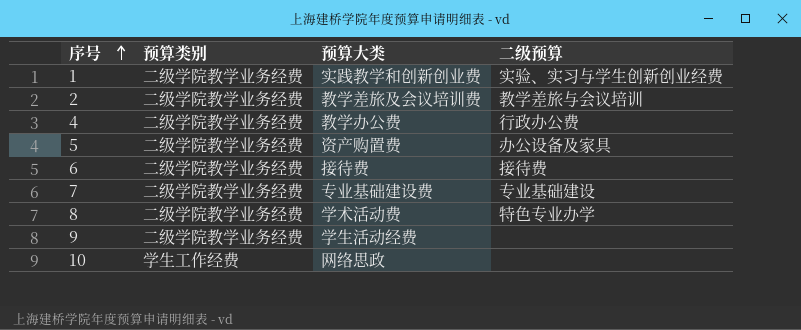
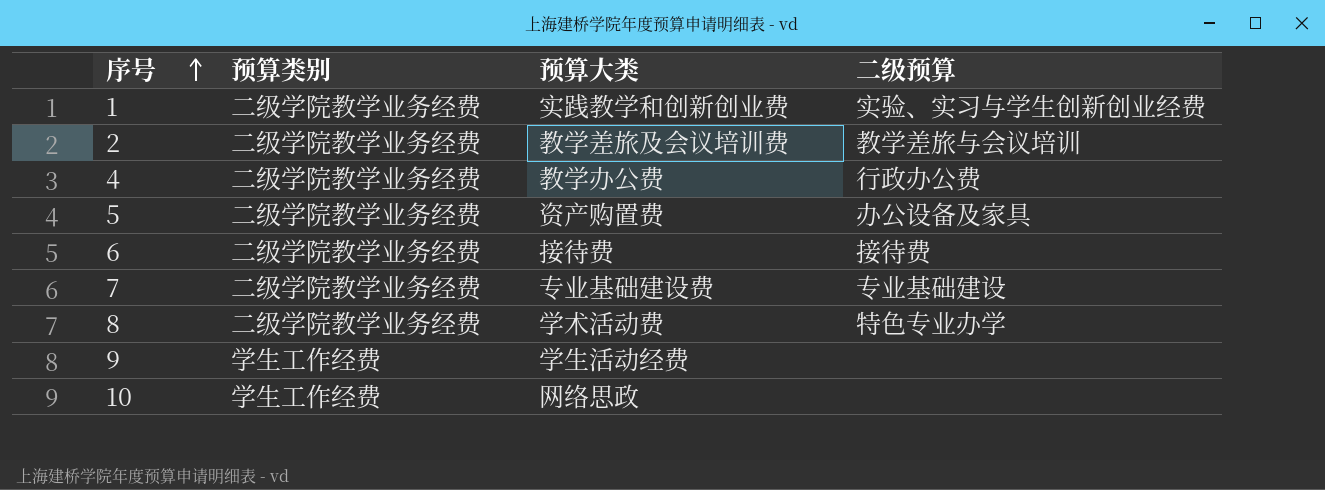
9 | 预算类别: 二级学院教学业务经费 -> 学生工作经费

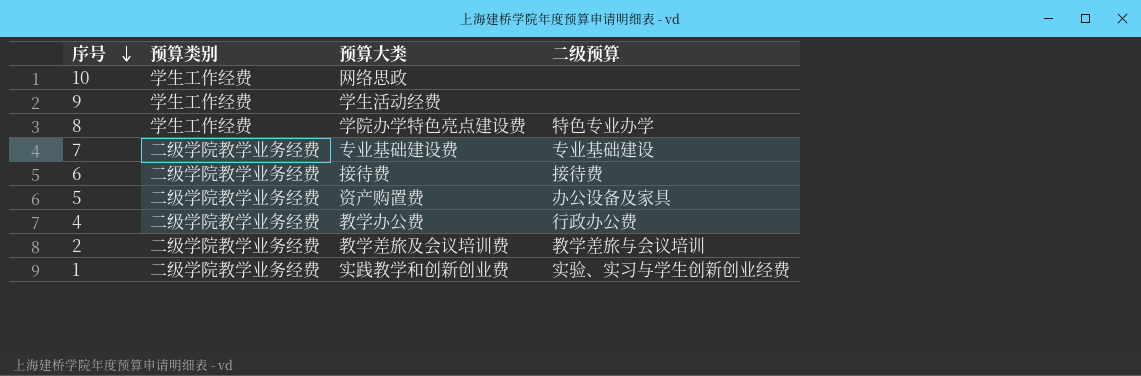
row order: 序号 ascending -> 序号 descending
8 | 预算类别: 二级学院教学业务经费 -> 学生工作经费
8 | 预算大类: 学术活动费 -> 学院办学特色亮点建设费

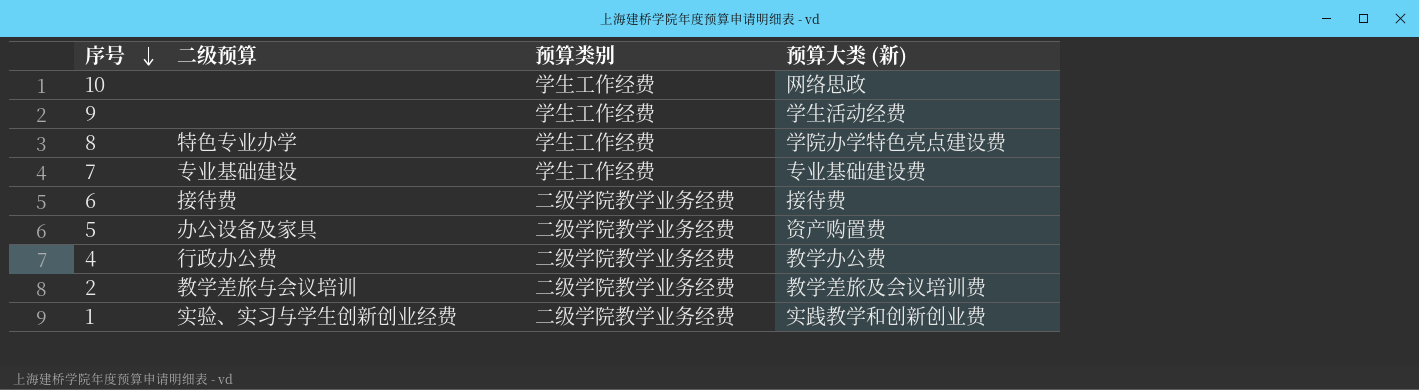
column 二级预算 | position: 4 -> 2
column name: 预算大类 -> 预算大类 (新)
7 | 预算类别: 二级学院教学业务经费 -> 学生工作经费

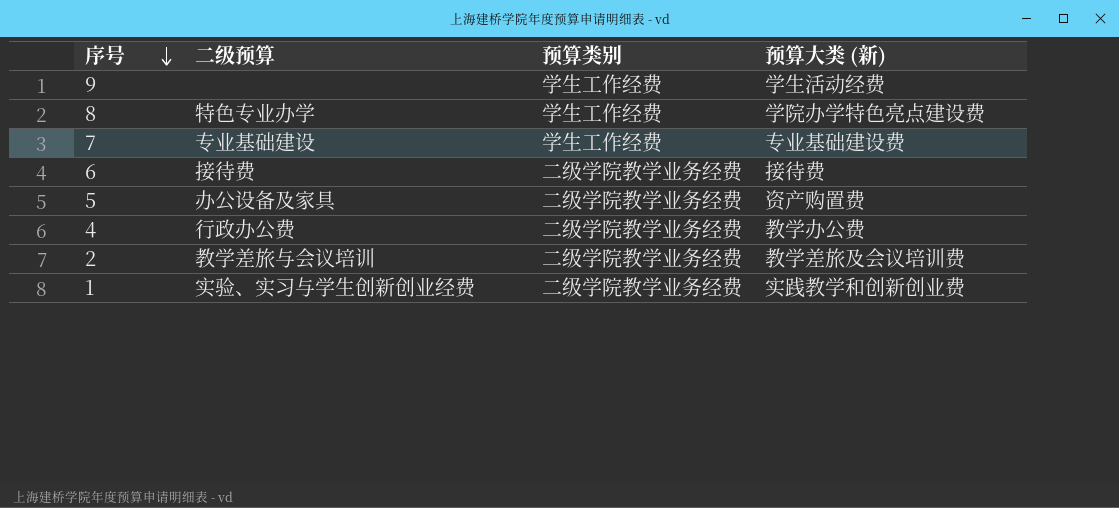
row 10: none | 学生工作经费 | 网络思政 -> none

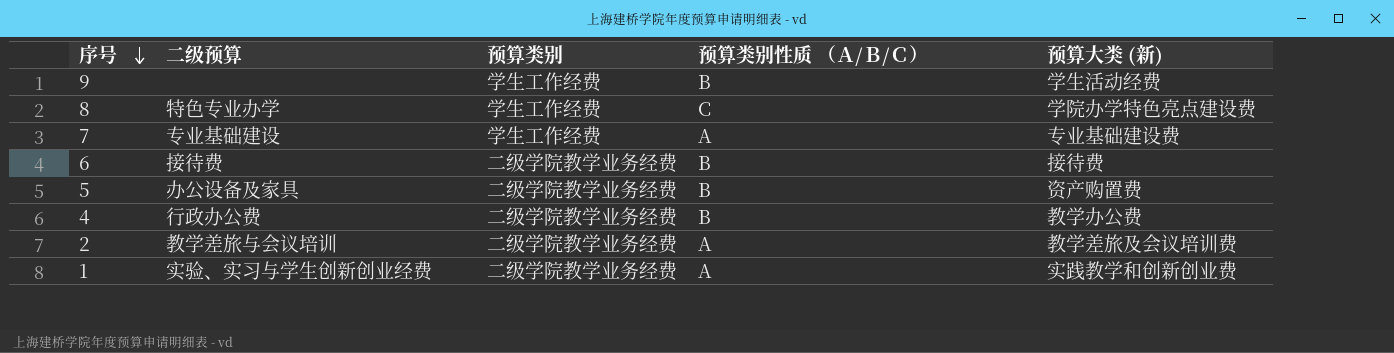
column 预算类别性质 （Ａ/Ｂ/Ｃ） | position: none -> 4

